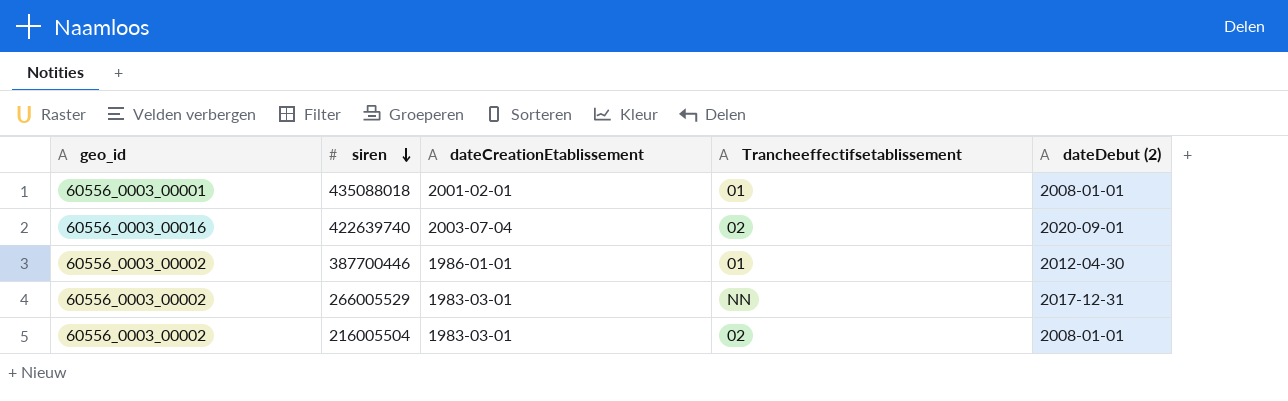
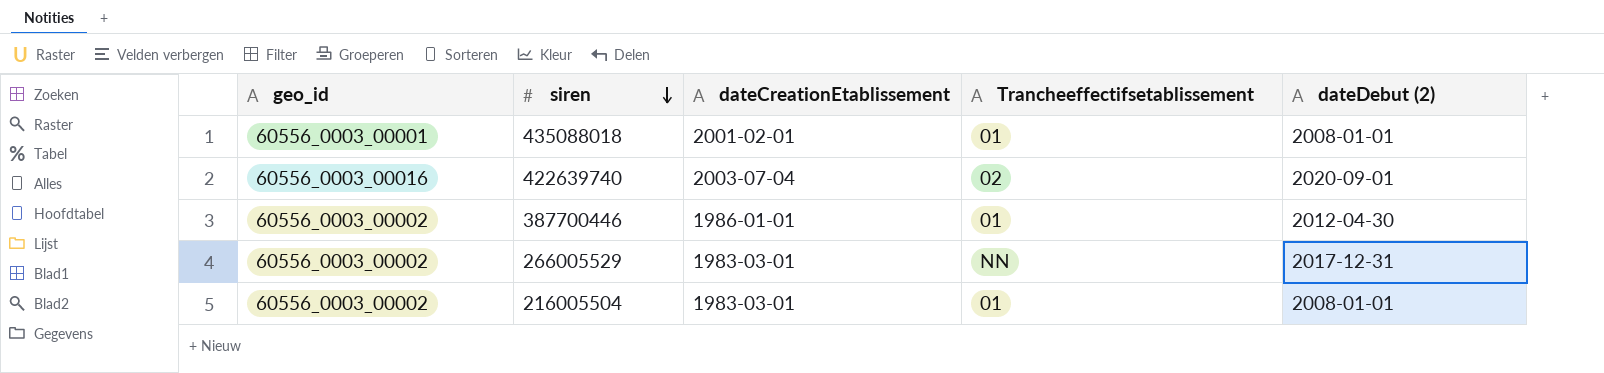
216005504 | Trancheeffectifsetablissement: 02 -> 01

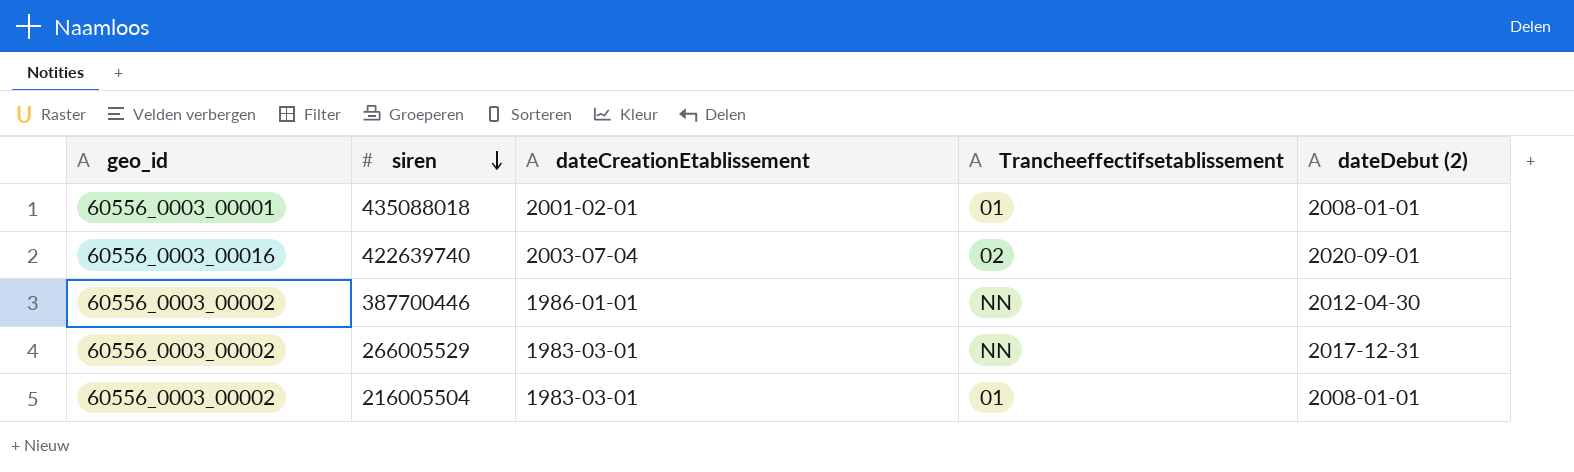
387700446 | Trancheeffectifsetablissement: 01 -> NN

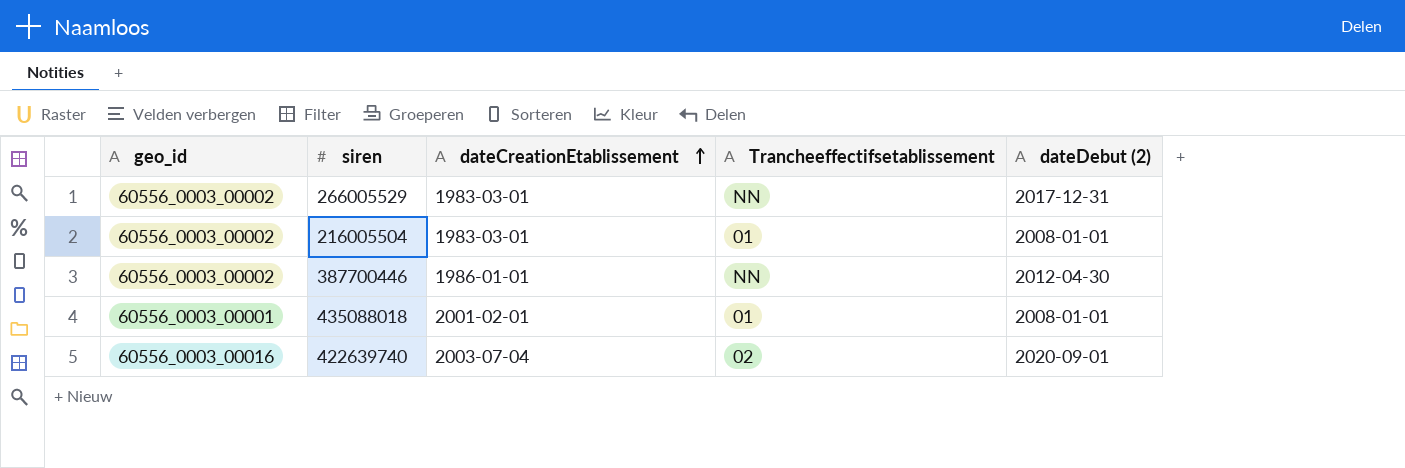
row order: siren descending -> dateCreationEtablissement ascending

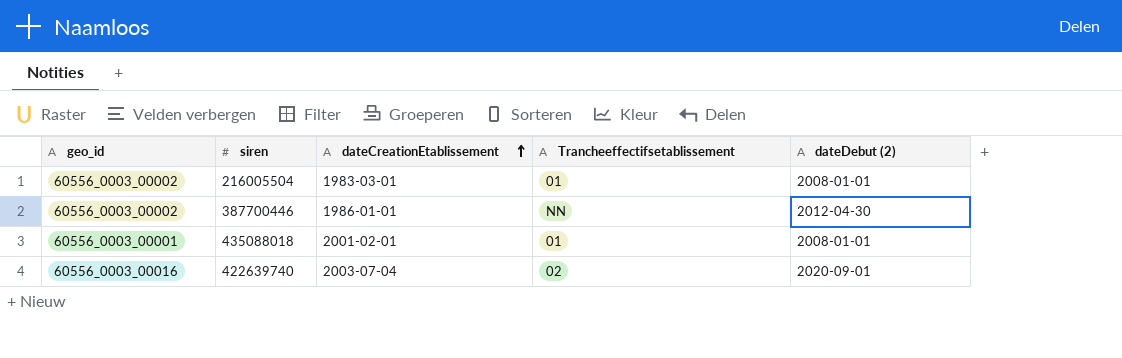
row 266005529: 60556_0003_00002 | 1983-03-01 | NN | 2017-12-31 -> none

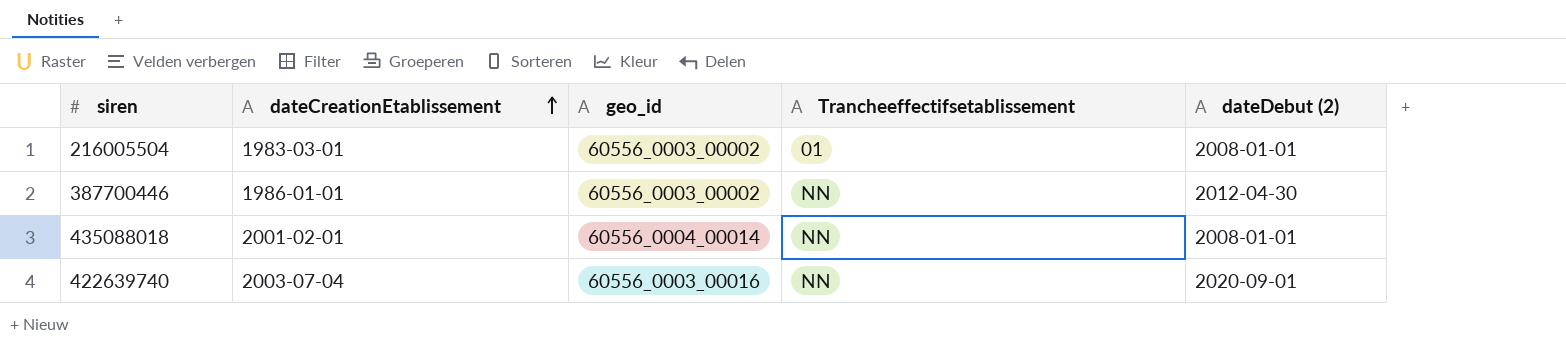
column geo_id | position: 1 -> 3
435088018 | geo_id: 60556_0003_00001 -> 60556_0004_00014
435088018 | Trancheeffectifsetablissement: 01 -> NN
422639740 | Trancheeffectifsetablissement: 02 -> NN

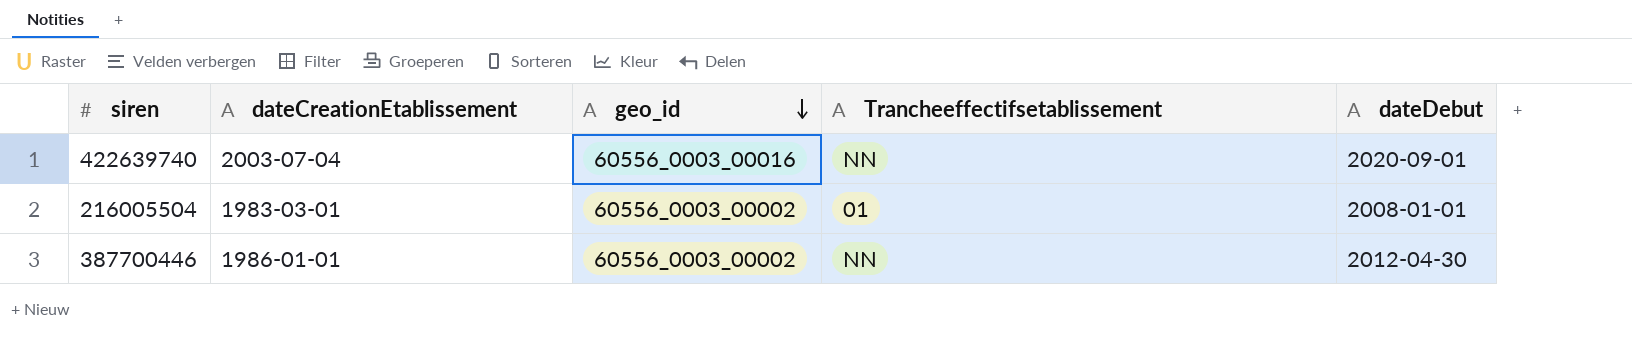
row order: dateCreationEtablissement ascending -> geo_id descending
column name: dateDebut (2) -> dateDebut
row 435088018: 2001-02-01 | 60556_0004_00014 | NN | 2008-01-01 -> none

